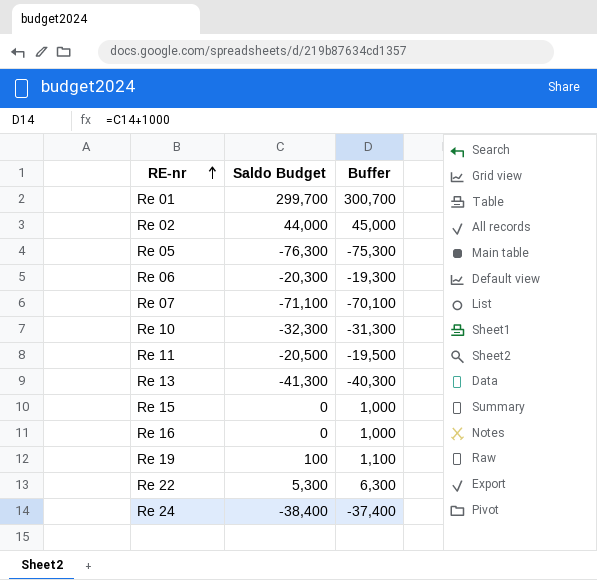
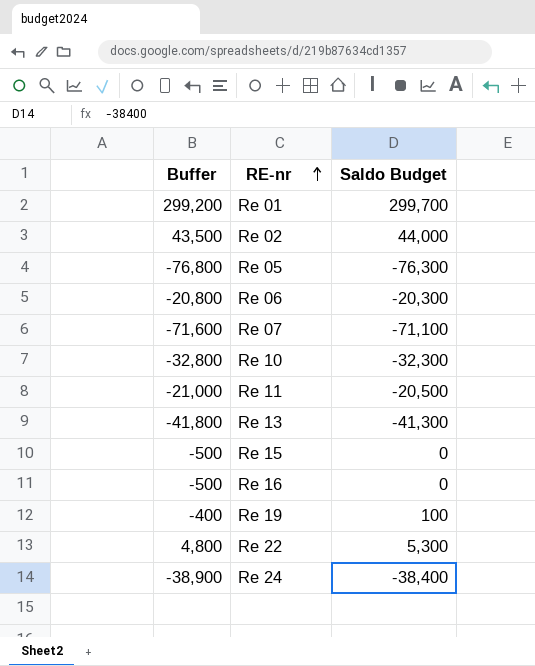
column Buffer | formula: [Saldo Budget] + 1000 -> [Saldo Budget] - 500
column Buffer | position: 3 -> 1

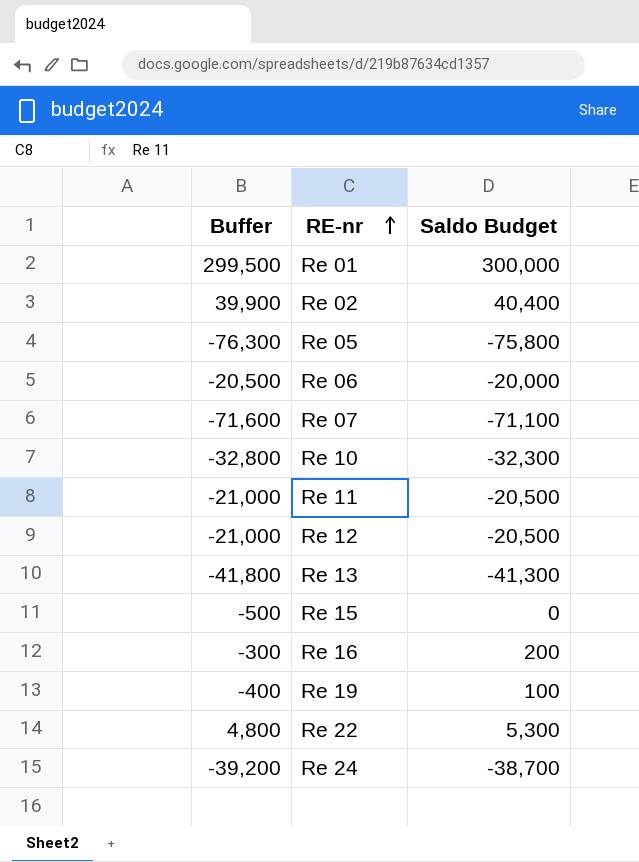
Re 01 | Buffer: 299,200 -> 299,500
Re 01 | Saldo Budget: 299,700 -> 300,000
Re 02 | Buffer: 43,500 -> 39,900
Re 02 | Saldo Budget: 44,000 -> 40,400
Re 05 | Buffer: -76,800 -> -76,300
Re 05 | Saldo Budget: -76,300 -> -75,800
Re 06 | Buffer: -20,800 -> -20,500
Re 06 | Saldo Budget: -20,300 -> -20,000
row Re 12: none -> -21,000 | -20,500
Re 16 | Buffer: -500 -> -300
Re 16 | Saldo Budget: 0 -> 200
Re 24 | Buffer: -38,900 -> -39,200
Re 24 | Saldo Budget: -38,400 -> -38,700

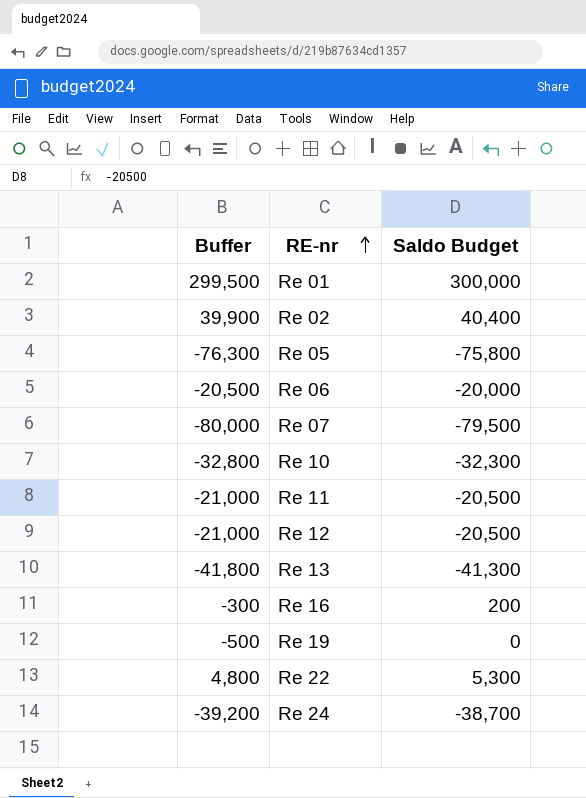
row Re 15: -500 | 0 -> none
Re 07 | Buffer: -71,600 -> -80,000
Re 07 | Saldo Budget: -71,100 -> -79,500
Re 19 | Buffer: -400 -> -500
Re 19 | Saldo Budget: 100 -> 0

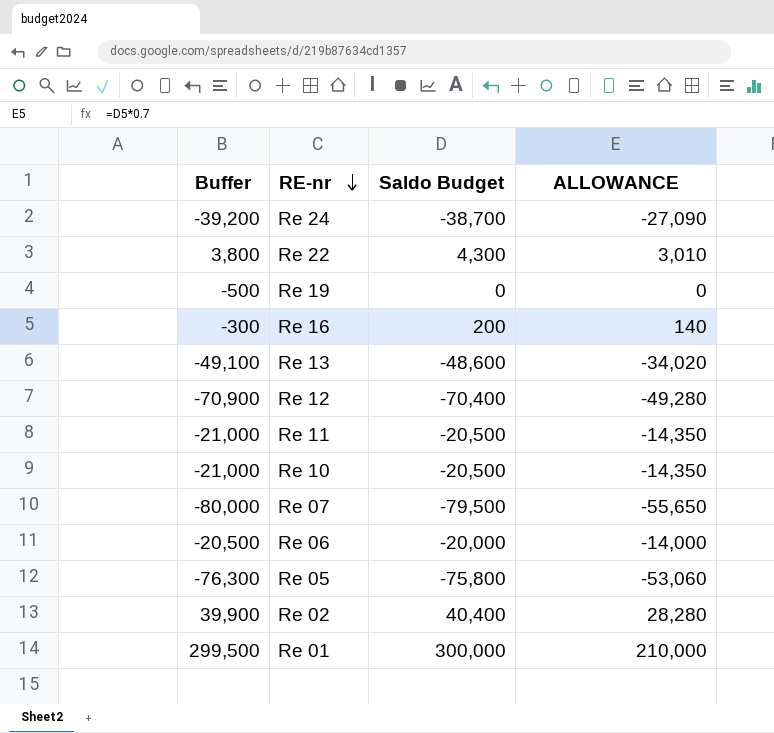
row order: RE-nr ascending -> RE-nr descending
column ALLOWANCE | formula: none -> [Saldo Budget] * 0.7
Re 22 | Buffer: 4,800 -> 3,800
Re 22 | Saldo Budget: 5,300 -> 4,300
Re 13 | Buffer: -41,800 -> -49,100
Re 13 | Saldo Budget: -41,300 -> -48,600
Re 12 | Buffer: -21,000 -> -70,900
Re 12 | Saldo Budget: -20,500 -> -70,400
Re 10 | Buffer: -32,800 -> -21,000
Re 10 | Saldo Budget: -32,300 -> -20,500

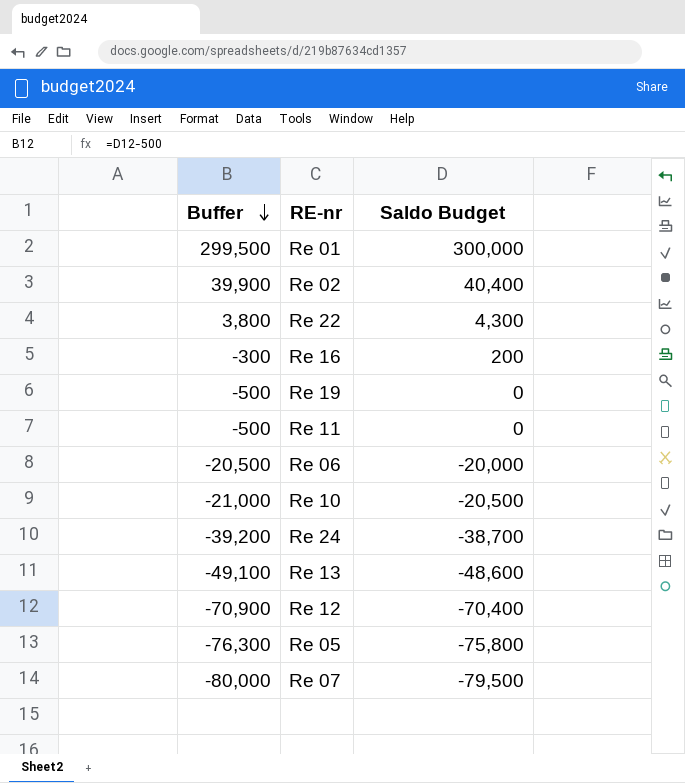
row order: RE-nr descending -> Buffer descending
column ALLOWANCE | formula: [Saldo Budget] * 0.7 -> none
Re 11 | Buffer: -21,000 -> -500
Re 11 | Saldo Budget: -20,500 -> 0

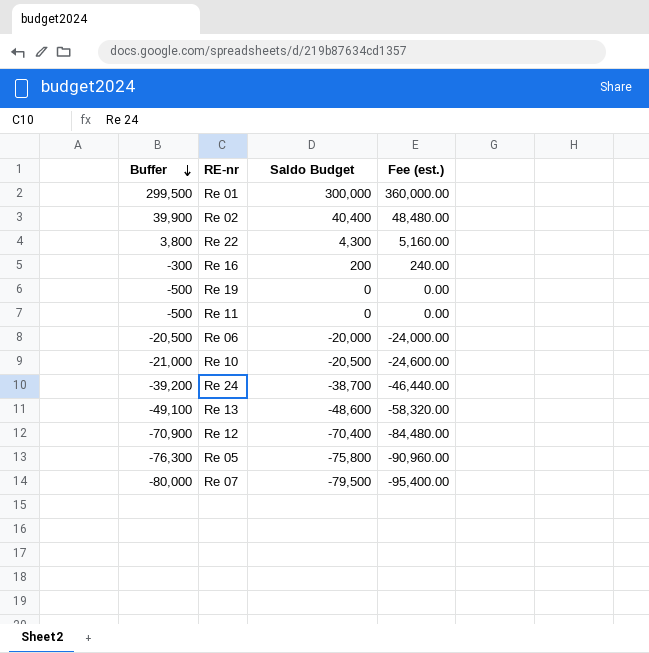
column Fee (est.) | formula: none -> [Saldo Budget] * 1.2

